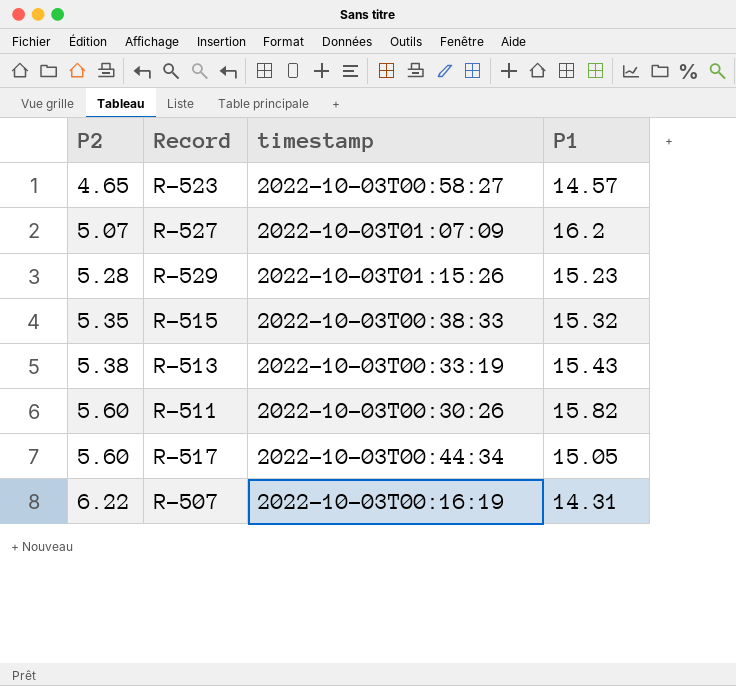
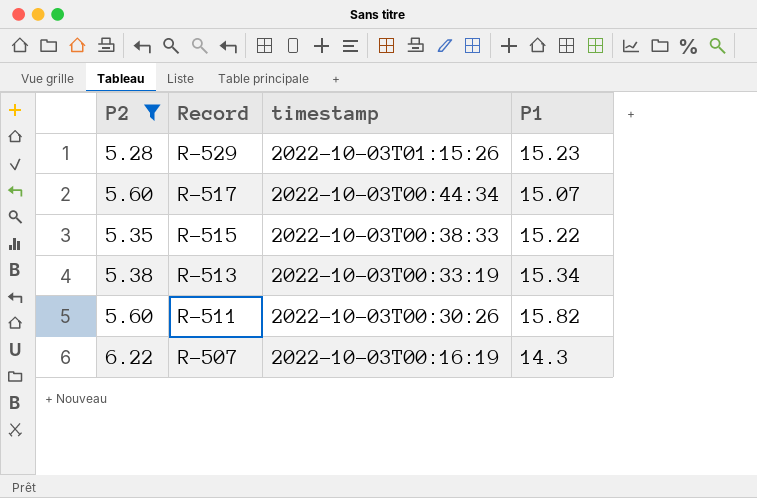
filter: none -> P2 >= 5.28
row order: P2 ascending -> Record descending
R-517 | P1: 15.05 -> 15.07
R-515 | P1: 15.32 -> 15.22
R-513 | P1: 15.43 -> 15.34
R-507 | P1: 14.31 -> 14.3

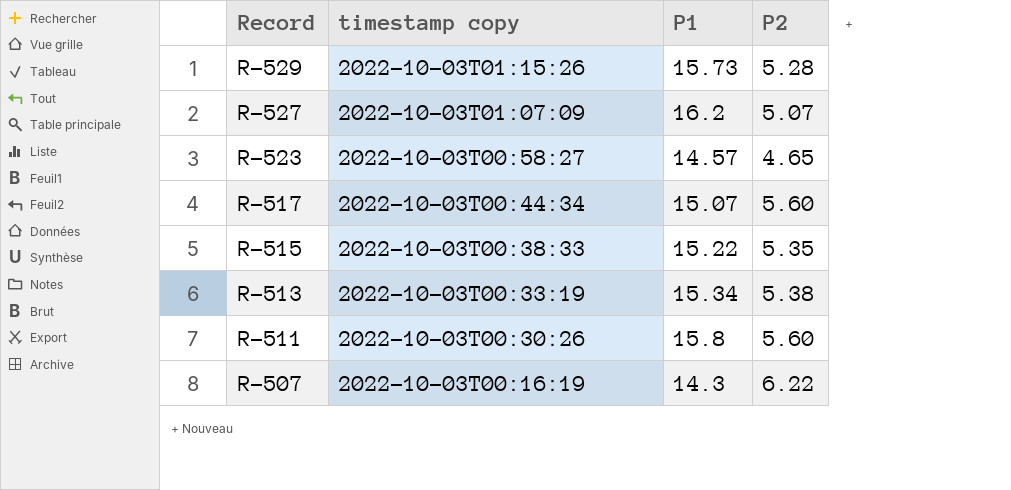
filter: P2 >= 5.28 -> none
column name: timestamp -> timestamp copy
column P2 | position: 1 -> 4
R-529 | P1: 15.23 -> 15.73
R-511 | P1: 15.82 -> 15.8

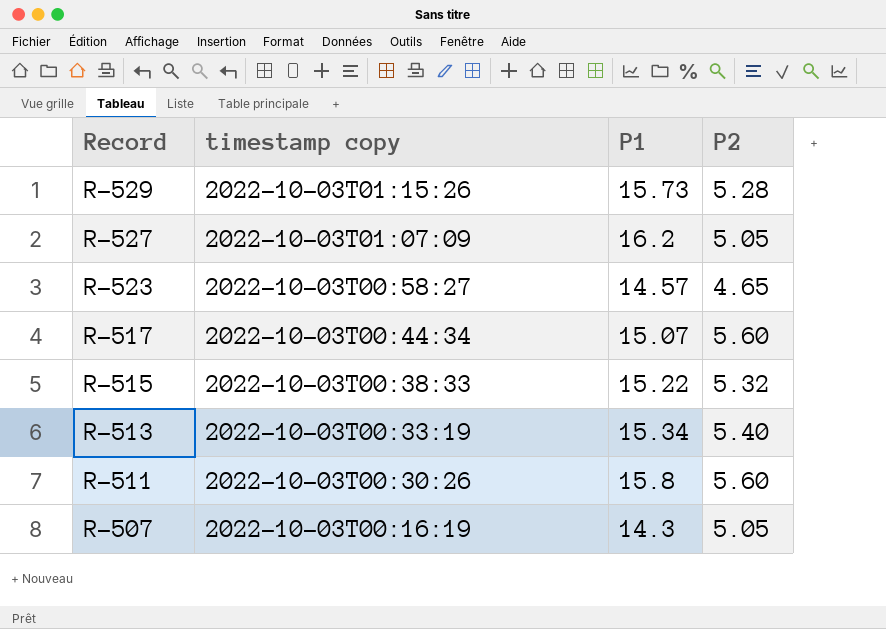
R-527 | P2: 5.07 -> 5.05
R-515 | P2: 5.35 -> 5.32
R-513 | P2: 5.38 -> 5.40
R-507 | P2: 6.22 -> 5.05

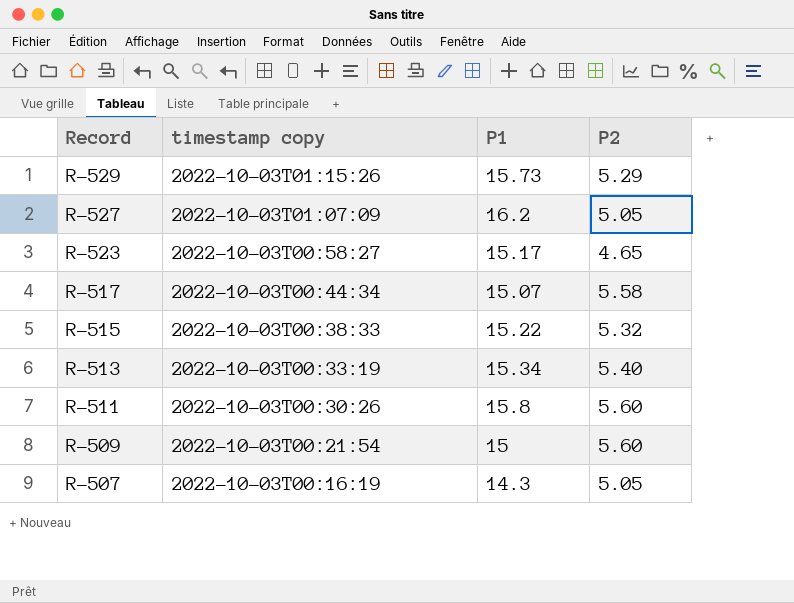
R-529 | P2: 5.28 -> 5.29
R-523 | P1: 14.57 -> 15.17
R-517 | P2: 5.60 -> 5.58
row R-509: none -> 2022-10-03T00:21:54 | 15 | 5.60

